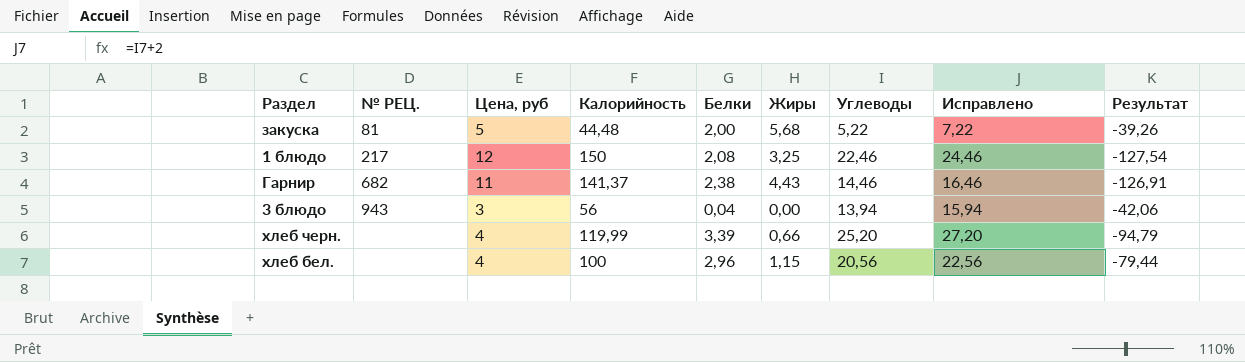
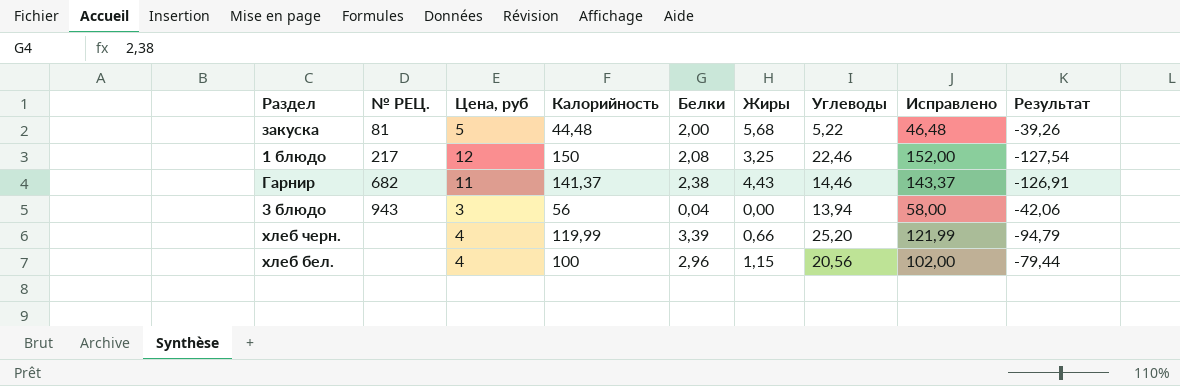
column Исправлено | formula: [Углеводы] + 2 -> [Калорийность] + 2

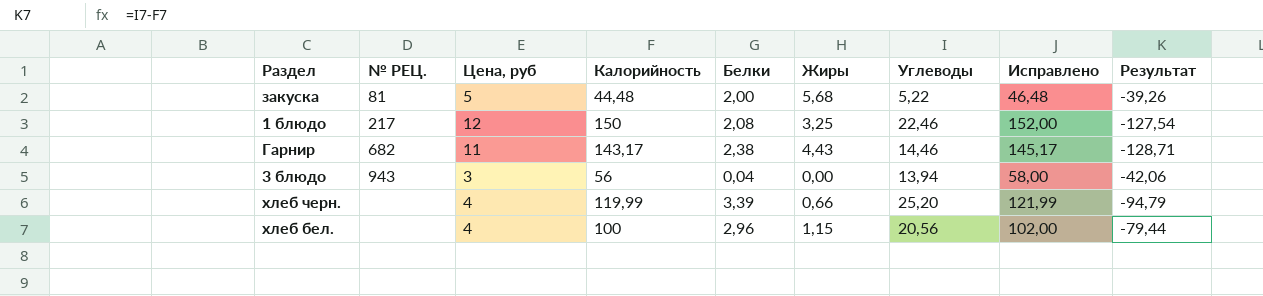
Гарнир | Калорийность: 141,37 -> 143,17
Гарнир | Исправлено: 143,37 -> 145,17
Гарнир | Результат: -126,91 -> -128,71

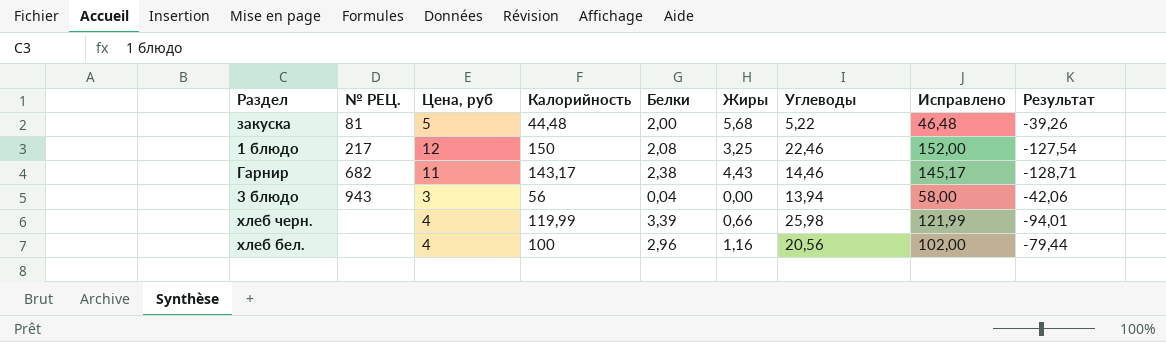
хлеб черн. | Углеводы: 25,20 -> 25,98
хлеб черн. | Результат: -94,79 -> -94,01
хлеб бел. | Жиры: 1,15 -> 1,16

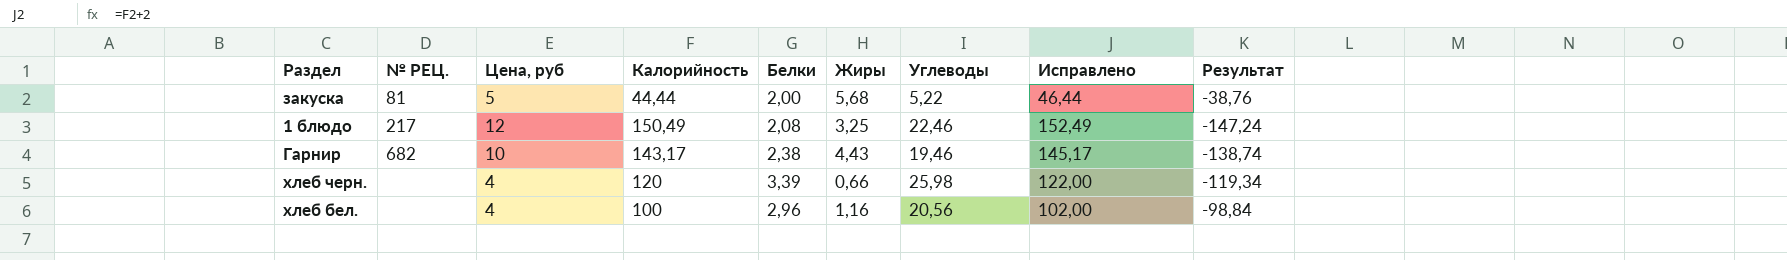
column Результат | formula: [Углеводы] - [Калорийность] -> [Жиры] - [Калорийность]
row 3 блюдо: 943 | 3 | 56 | 0,04 | 0,00 | 13,94 | 58,00 | -42,06 -> none
закуска | Калорийность: 44,48 -> 44,44
закуска | Исправлено: 46,48 -> 46,44
1 блюдо | Калорийность: 150 -> 150,49
1 блюдо | Исправлено: 152,00 -> 152,49
Гарнир | Цена, руб: 11 -> 10
Гарнир | Углеводы: 14,46 -> 19,46
хлеб черн. | Калорийность: 119,99 -> 120
хлеб черн. | Исправлено: 121,99 -> 122,00

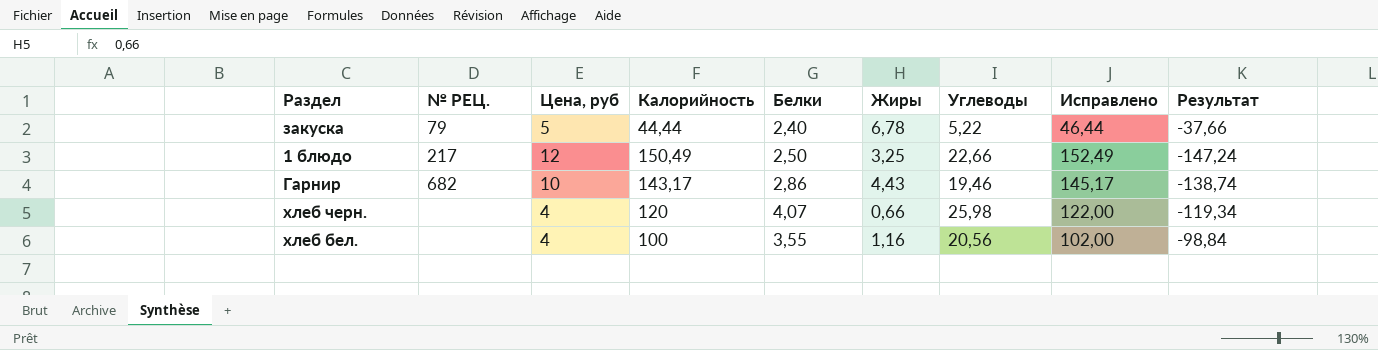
закуска | № РЕЦ.: 81 -> 79
закуска | Белки: 2,00 -> 2,40
закуска | Жиры: 5,68 -> 6,78
закуска | Результат: -38,76 -> -37,66
1 блюдо | Белки: 2,08 -> 2,50
1 блюдо | Углеводы: 22,46 -> 22,66
Гарнир | Белки: 2,38 -> 2,86
хлеб черн. | Белки: 3,39 -> 4,07
хлеб бел. | Белки: 2,96 -> 3,55

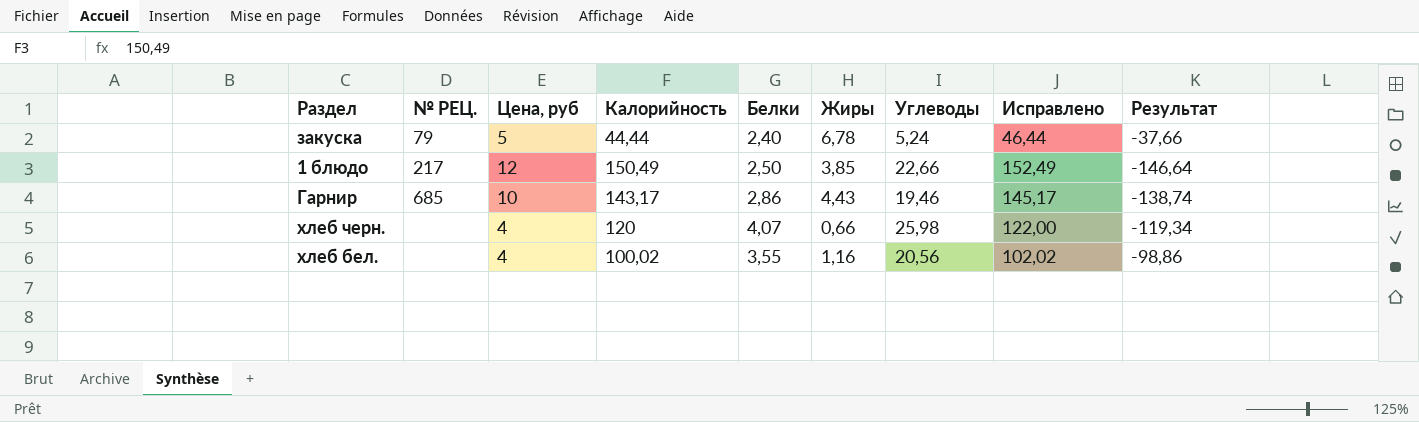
закуска | Углеводы: 5,22 -> 5,24
1 блюдо | Жиры: 3,25 -> 3,85
1 блюдо | Результат: -147,24 -> -146,64
Гарнир | № РЕЦ.: 682 -> 685
хлеб бел. | Калорийность: 100 -> 100,02
хлеб бел. | Исправлено: 102,00 -> 102,02
хлеб бел. | Результат: -98,84 -> -98,86

